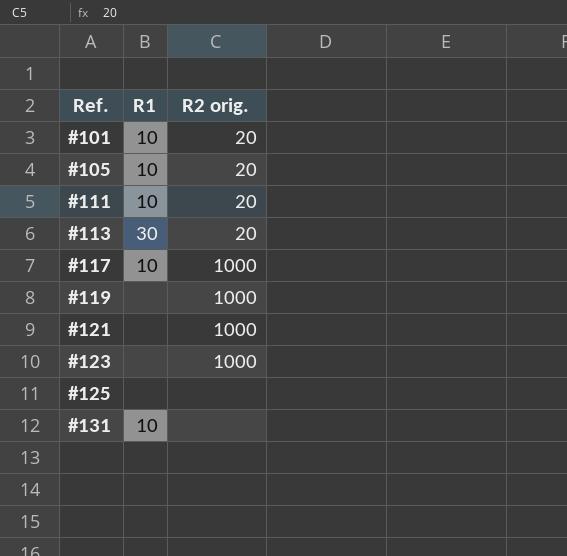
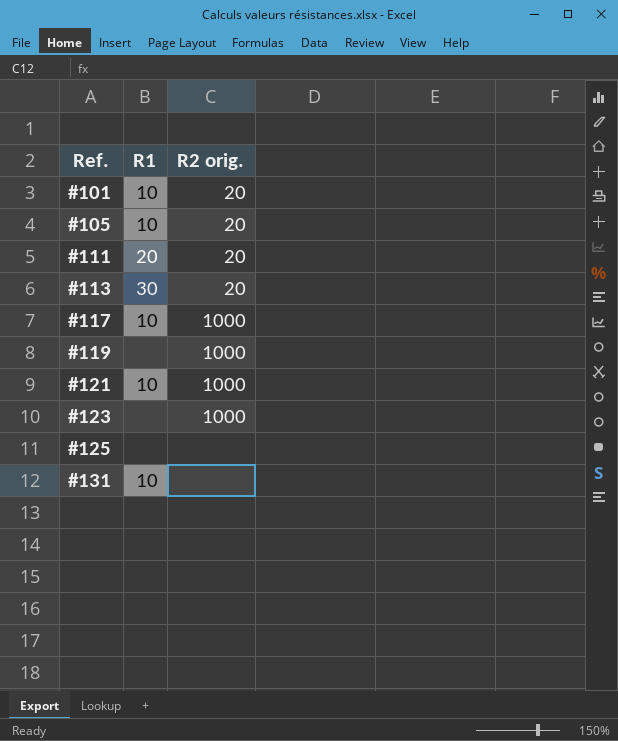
#111 | R1: 10 -> 20
#121 | R1: none -> 10

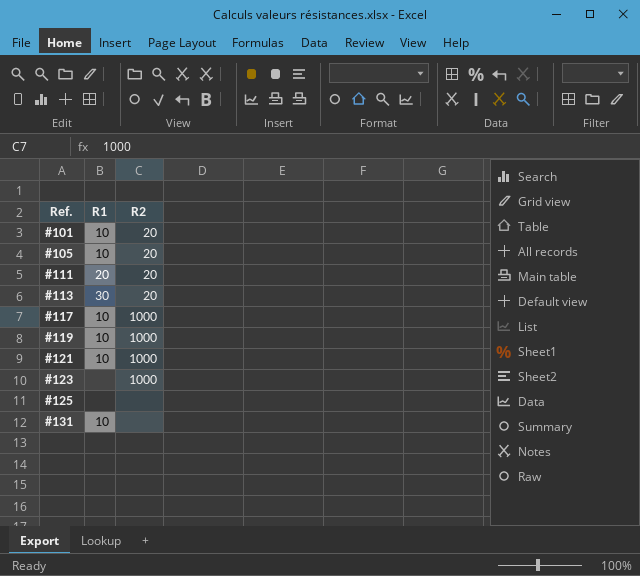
column name: R2 orig. -> R2
#119 | R1: none -> 10

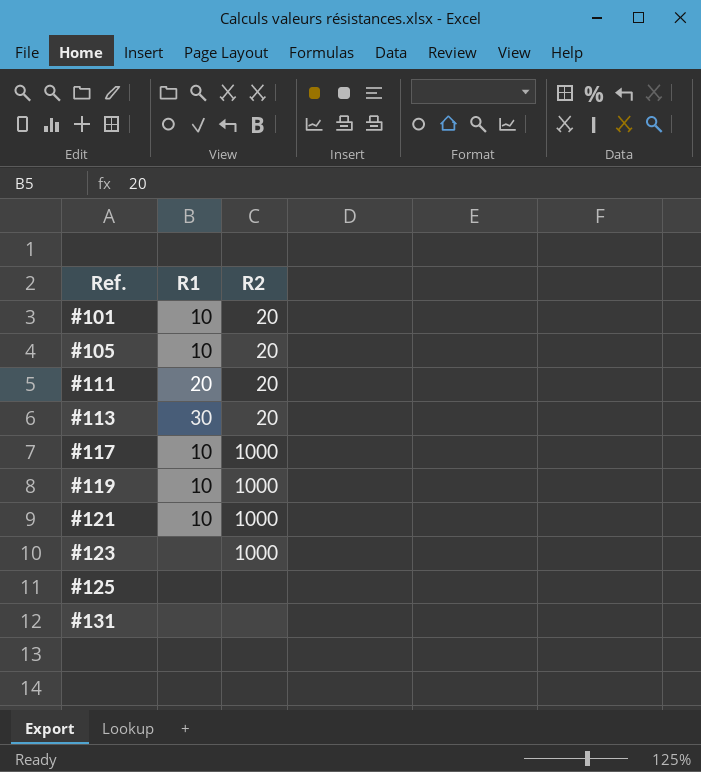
#131 | R1: 10 -> none

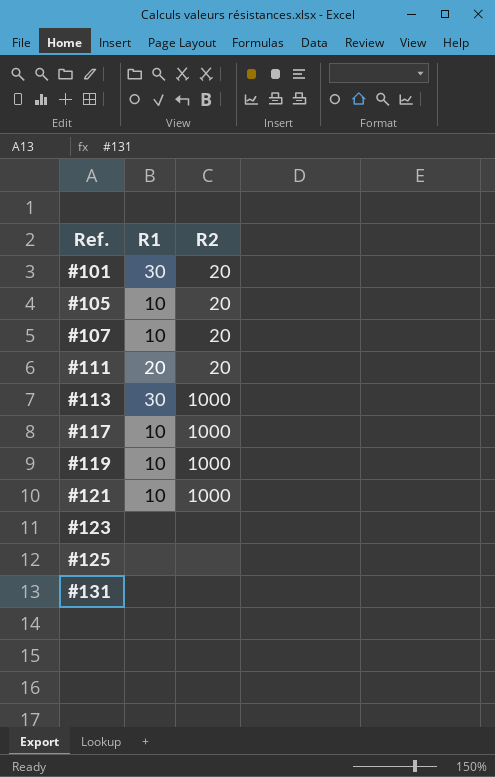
#101 | R1: 10 -> 30
row #107: none -> 10 | 20
#113 | R2: 20 -> 1000
#123 | R2: 1000 -> none

